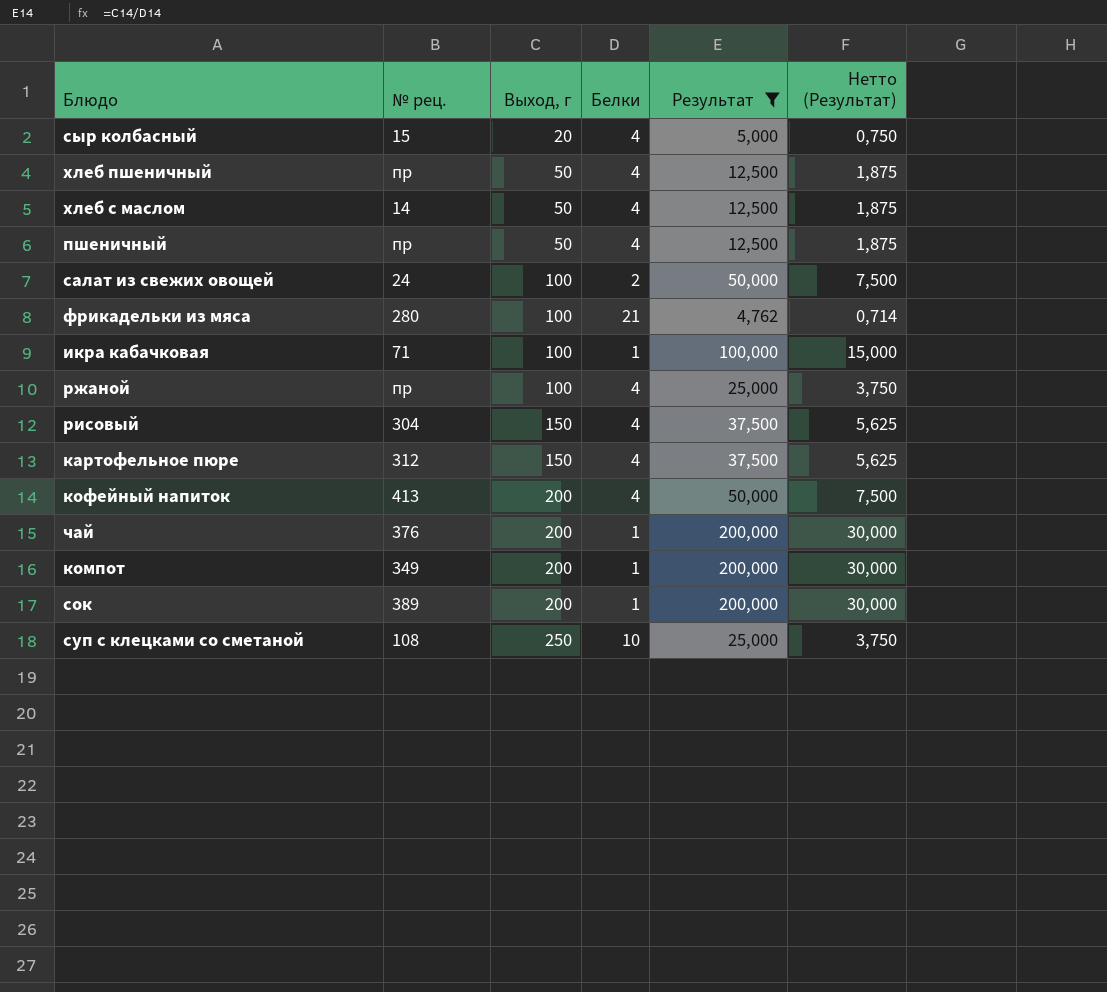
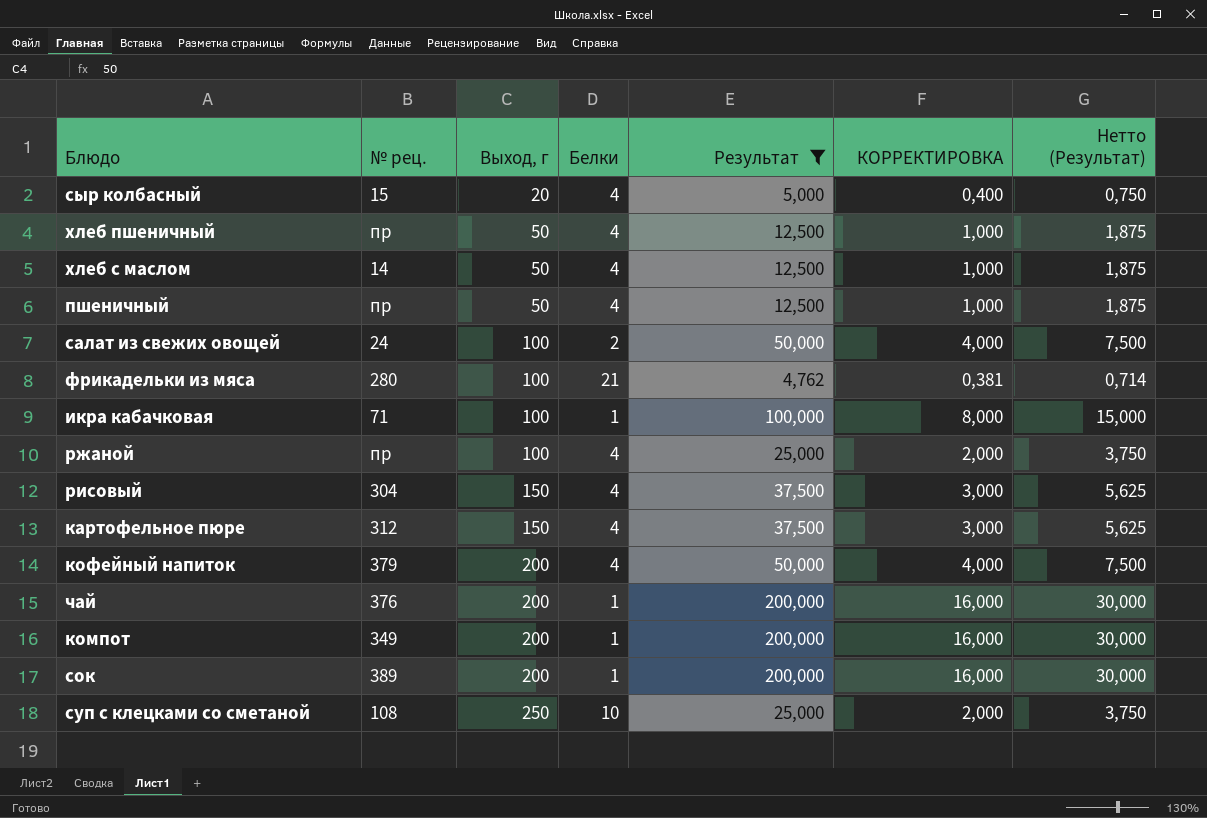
column КОРРЕКТИРОВКА | formula: none -> [Результат] * 0,08
кофейный напиток | № рец.: 413 -> 379

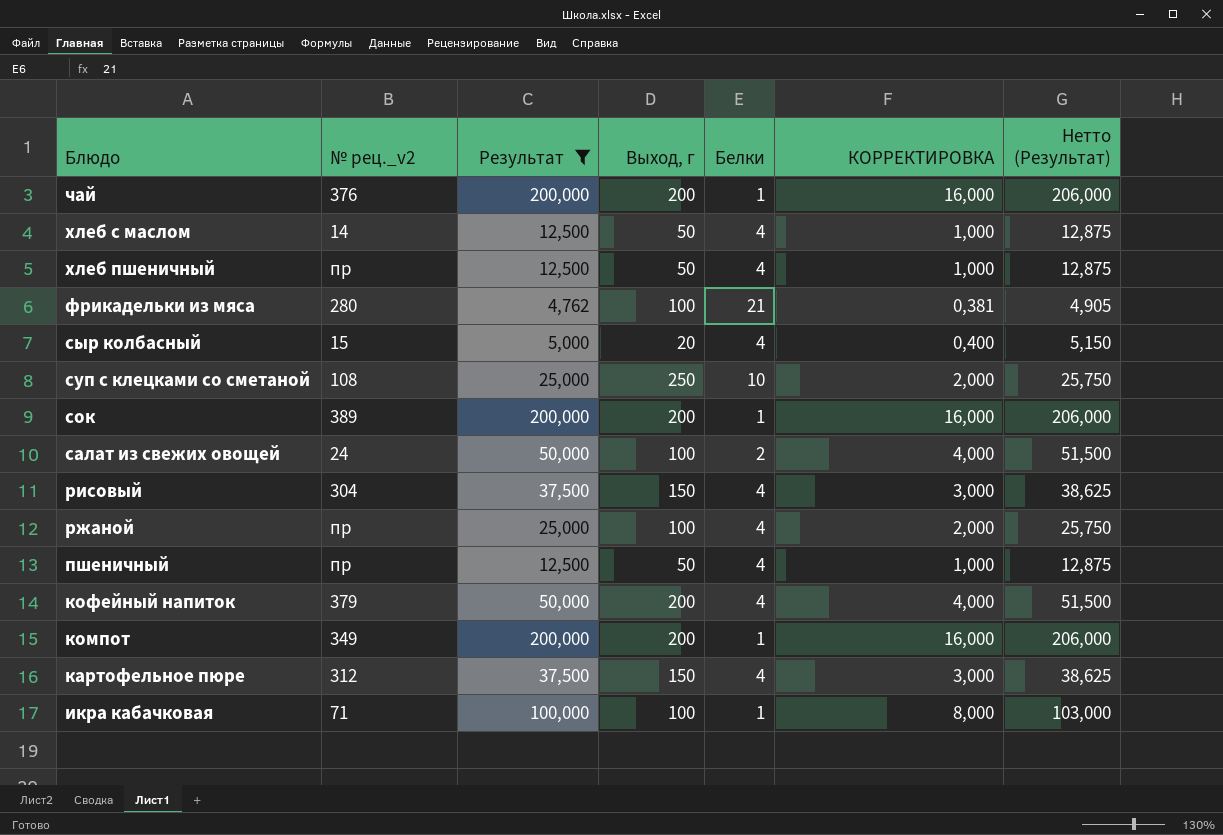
row order: Выход, г ascending -> Блюдо descending
column name: № рец. -> № рец._v2
column Результат | position: 5 -> 3
column Нетто (Результат) | formula: [Результат] * 0,15 -> [Результат] * 1,03

